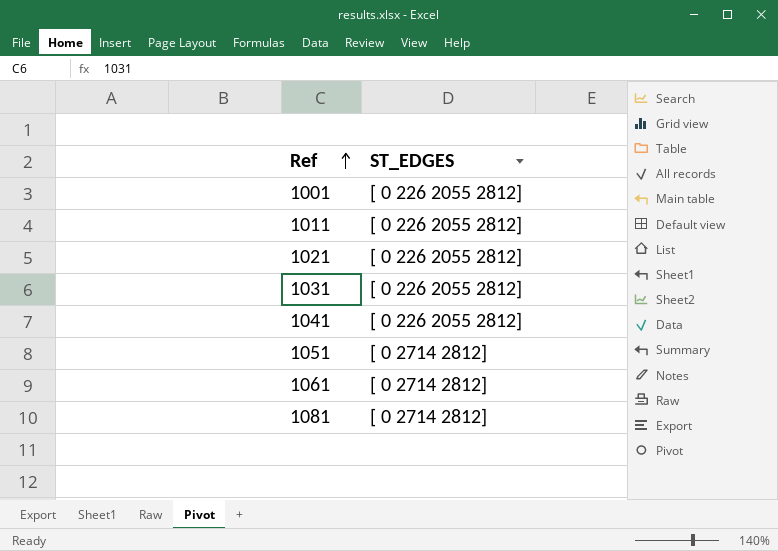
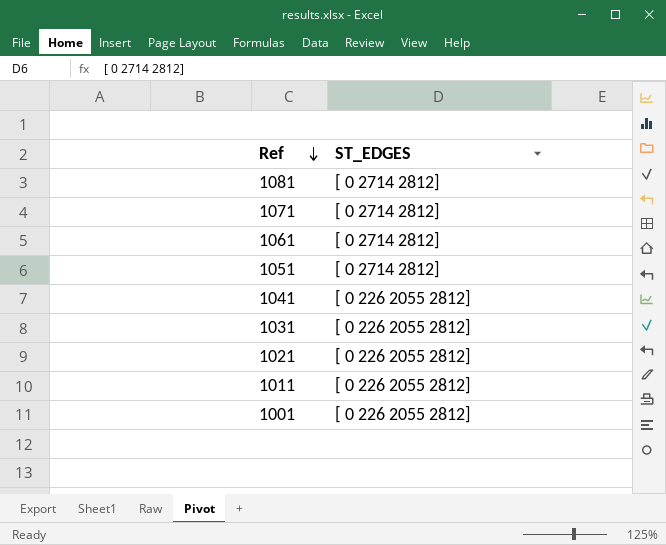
row order: Ref ascending -> Ref descending
row 1071: none -> [ 0 2714 2812]

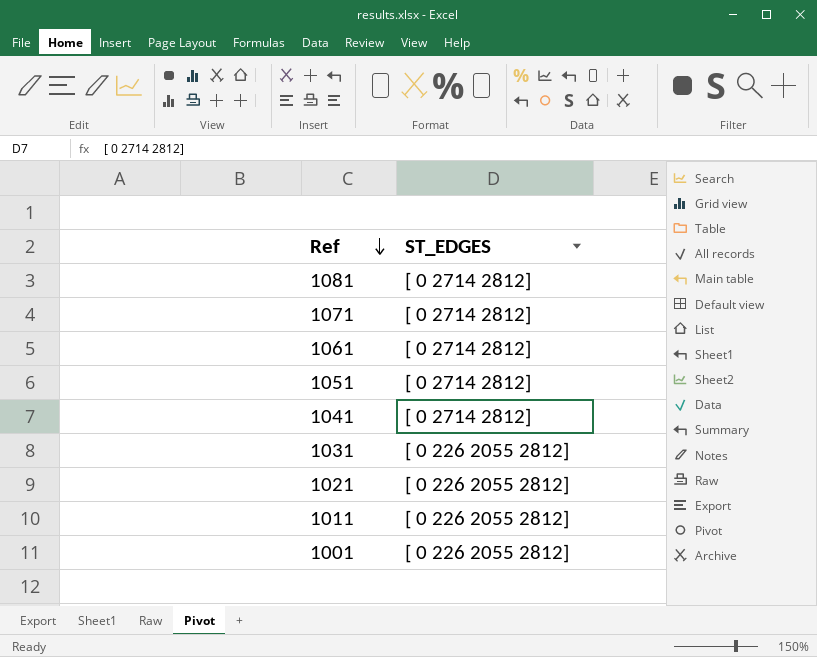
1041 | ST_EDGES: [ 0 226 2055 2812] -> [ 0 2714 2812]

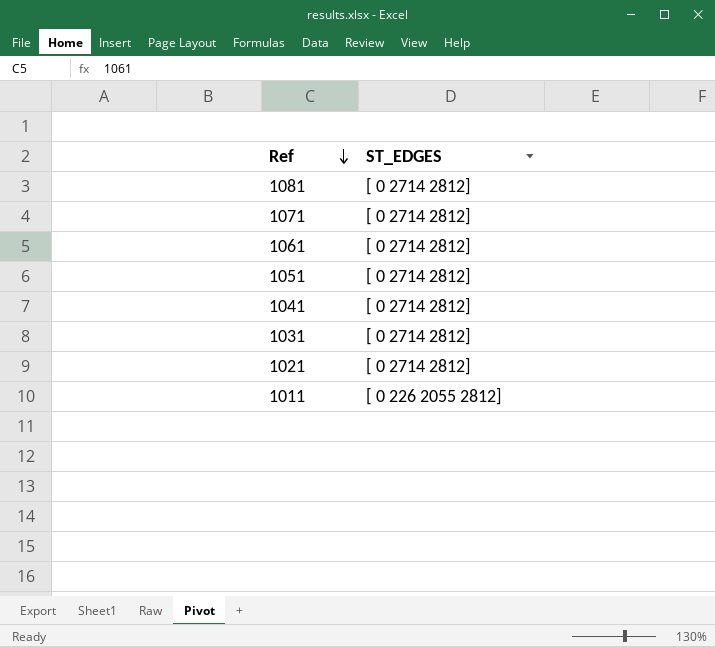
row 1001: [ 0 226 2055 2812] -> none
1031 | ST_EDGES: [ 0 226 2055 2812] -> [ 0 2714 2812]
1021 | ST_EDGES: [ 0 226 2055 2812] -> [ 0 2714 2812]

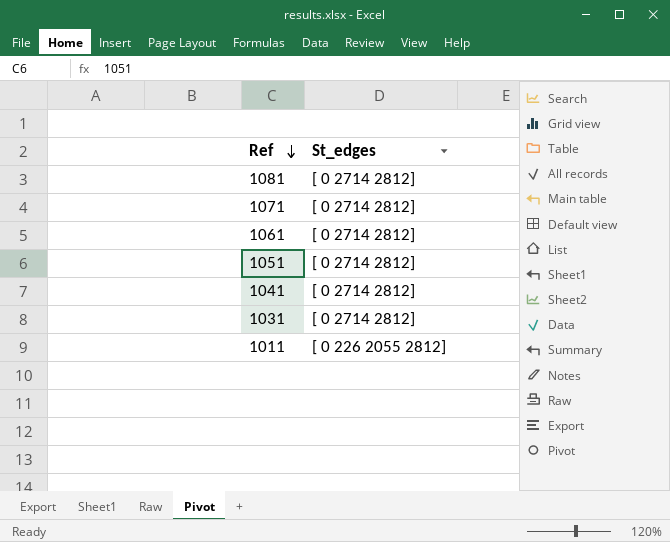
column name: ST_EDGES -> St_edges
row 1021: [ 0 2714 2812] -> none

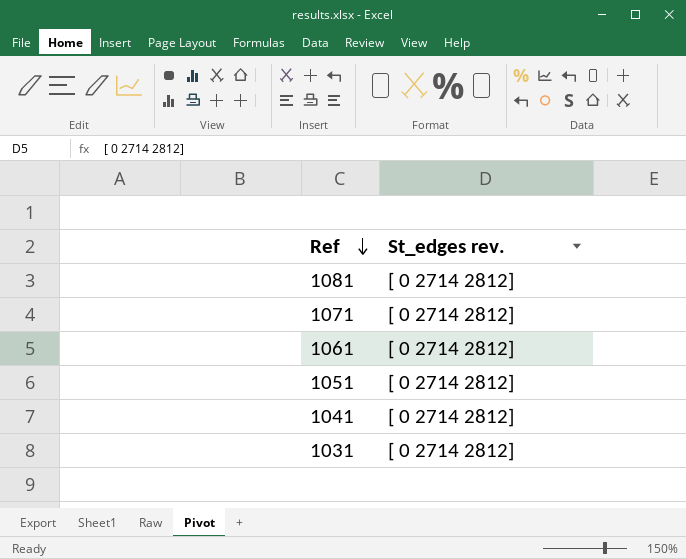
column name: St_edges -> St_edges rev.
row 1011: [ 0 226 2055 2812] -> none

